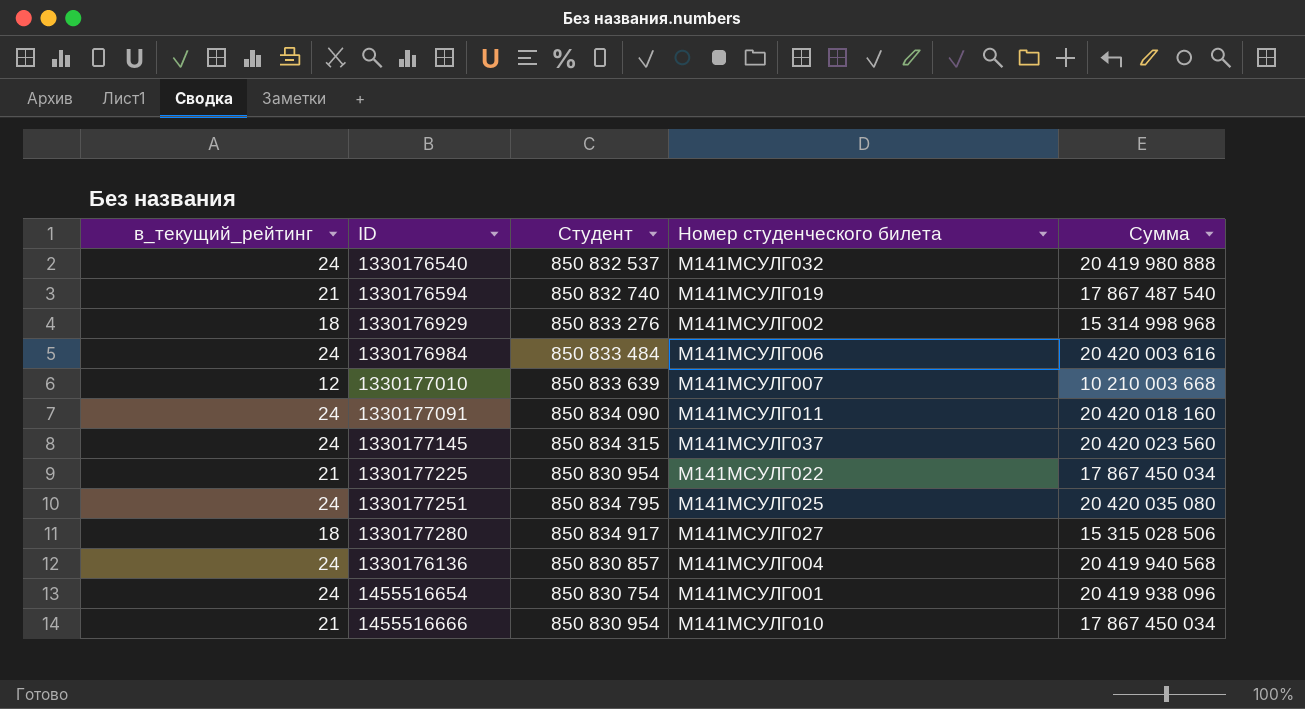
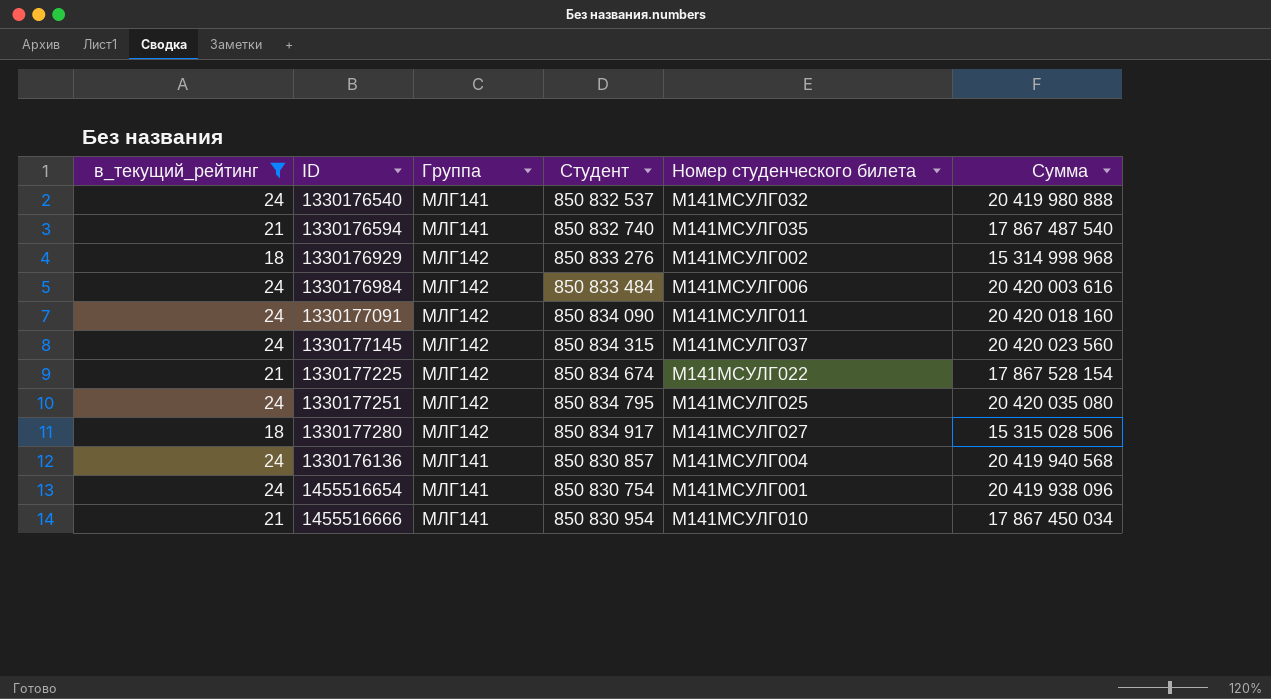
filter: none -> в_текущий_рейтинг != 12
column Группа | position: none -> 3
1330176594 | Номер студенческого билета: М141МСУЛГ019 -> М141МСУЛГ035
1330177225 | Студент: 850 830 954 -> 850 834 674
1330177225 | Сумма: 17 867 450 034 -> 17 867 528 154

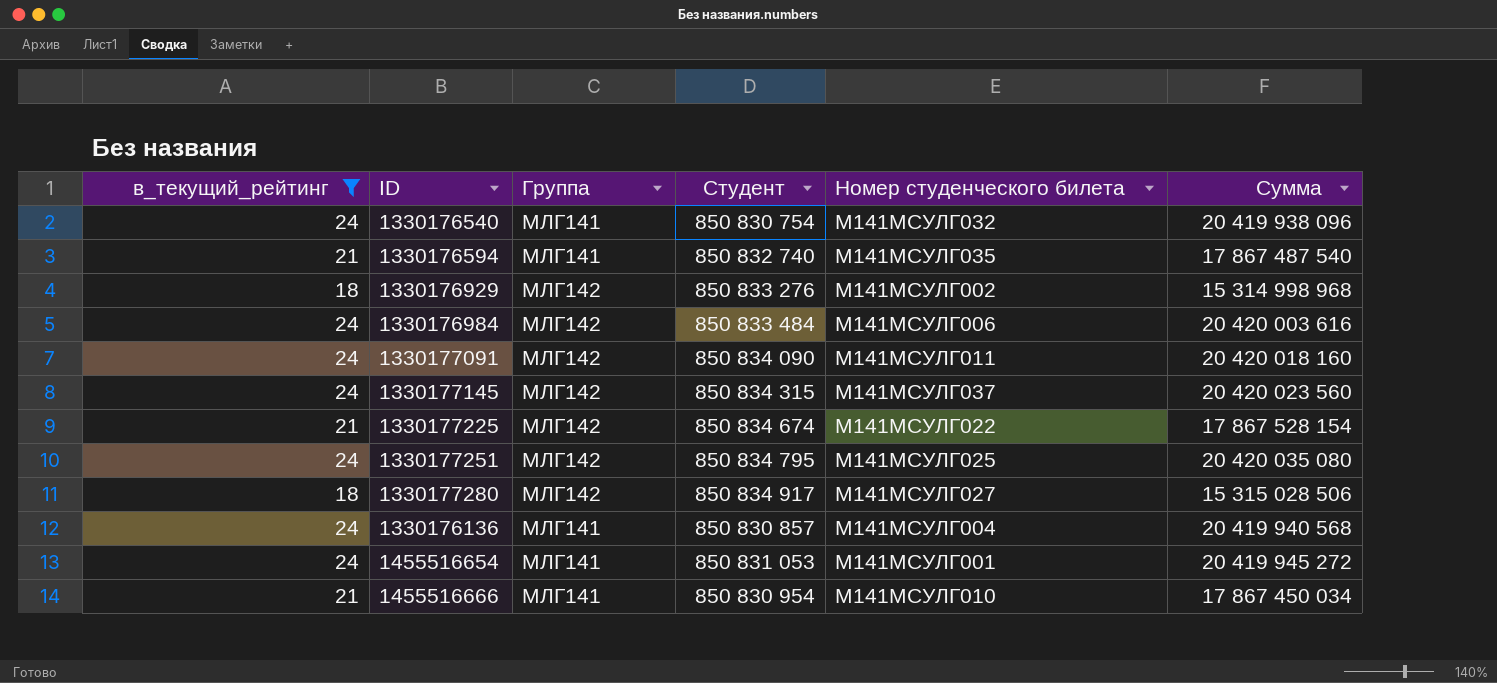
1330176540 | Студент: 850 832 537 -> 850 830 754
1330176540 | Сумма: 20 419 980 888 -> 20 419 938 096
1455516654 | Студент: 850 830 754 -> 850 831 053
1455516654 | Сумма: 20 419 938 096 -> 20 419 945 272

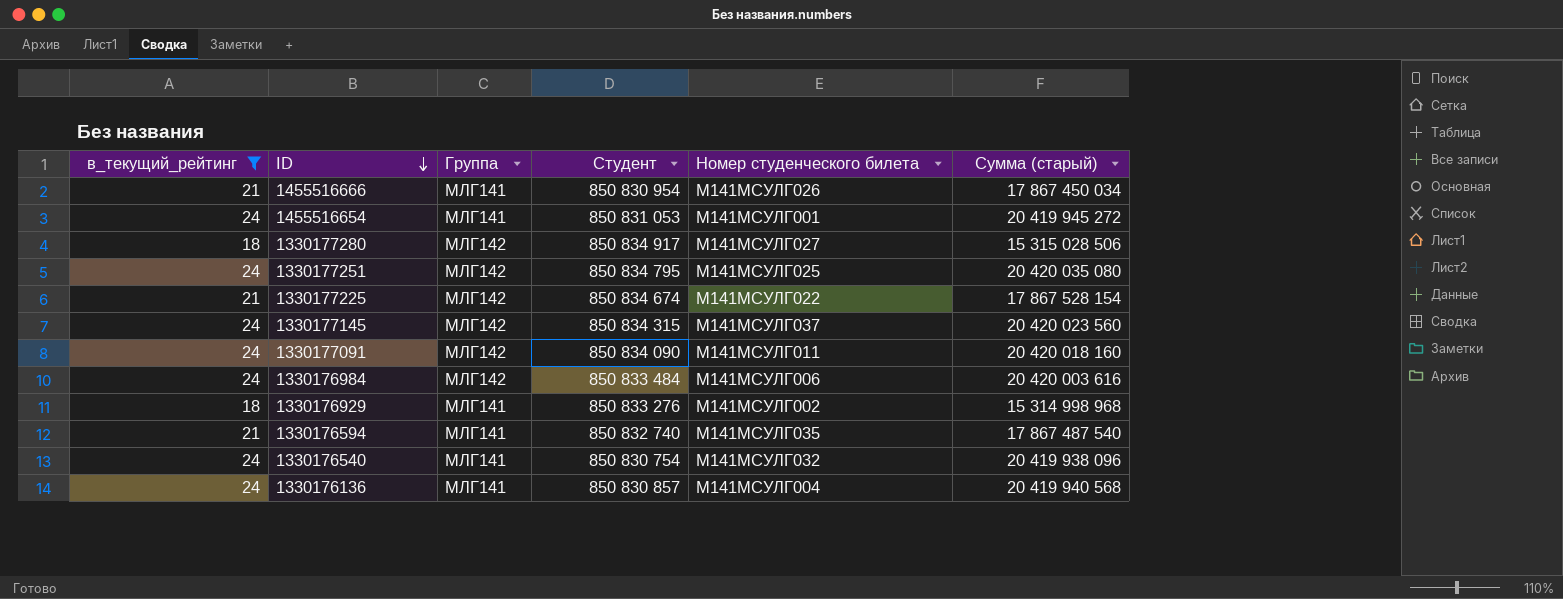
row order: none -> ID descending
column name: Сумма -> Сумма (старый)
1455516666 | Номер студенческого билета: М141МСУЛГ010 -> М141МСУЛГ026
1330176929 | Группа: МЛГ142 -> МЛГ141

